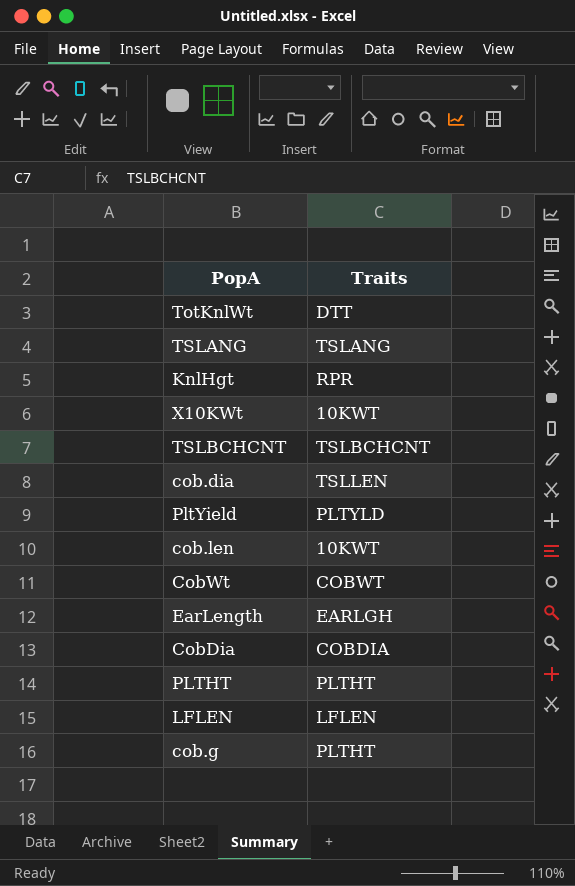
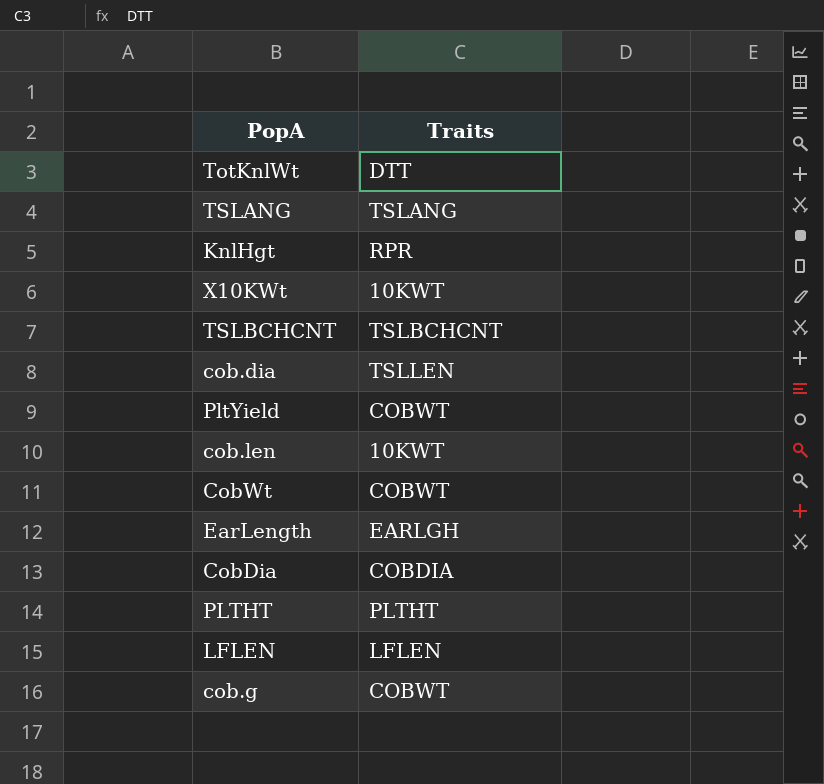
PltYield | Traits: PLTYLD -> COBWT
cob.g | Traits: PLTHT -> COBWT

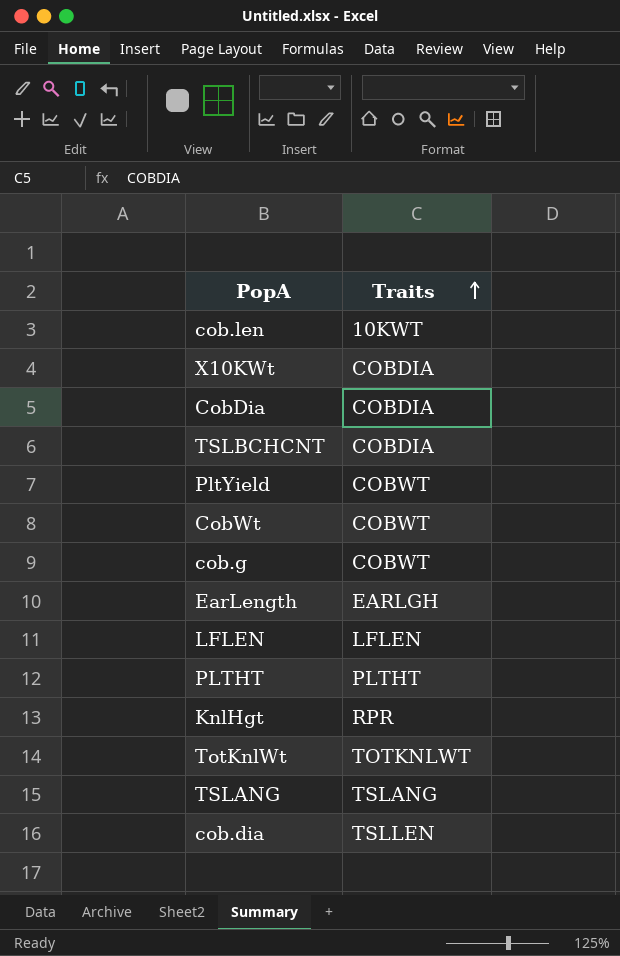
row order: none -> Traits ascending
X10KWt | Traits: 10KWT -> COBDIA
TSLBCHCNT | Traits: TSLBCHCNT -> COBDIA
TotKnlWt | Traits: DTT -> TOTKNLWT

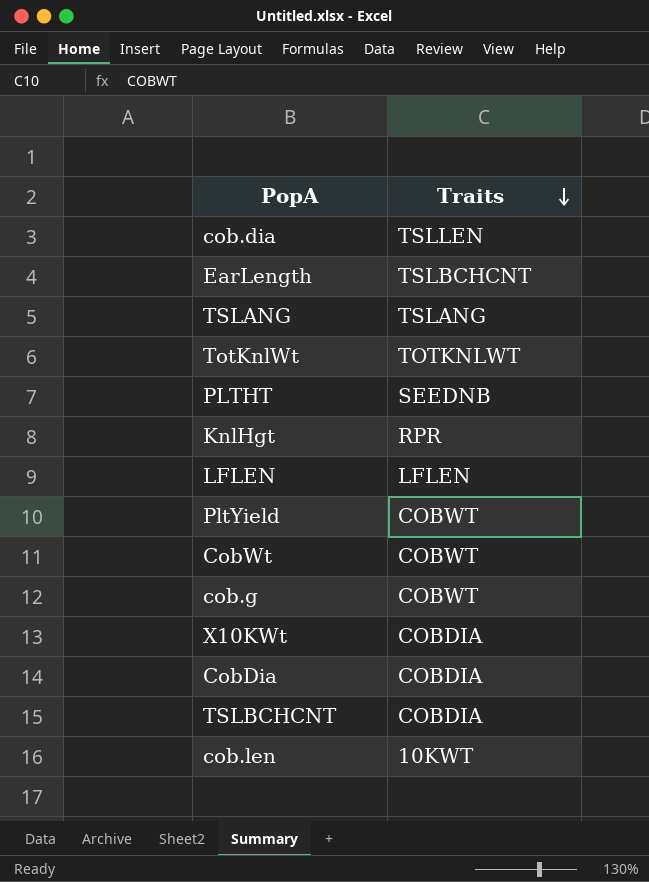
row order: Traits ascending -> Traits descending
EarLength | Traits: EARLGH -> TSLBCHCNT
PLTHT | Traits: PLTHT -> SEEDNB

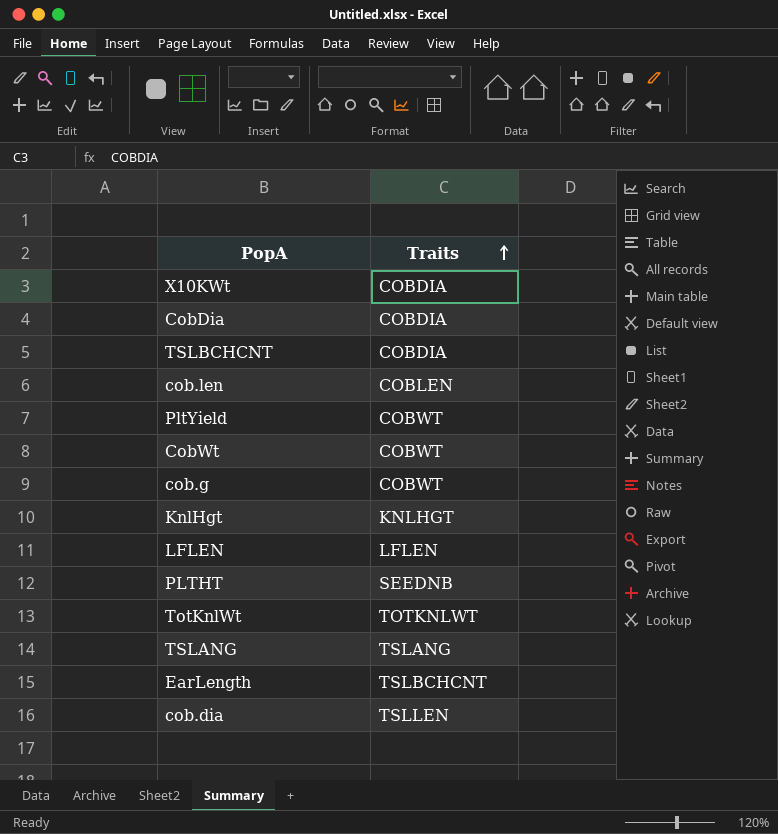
row order: Traits descending -> Traits ascending
cob.len | Traits: 10KWT -> COBLEN
KnlHgt | Traits: RPR -> KNLHGT

